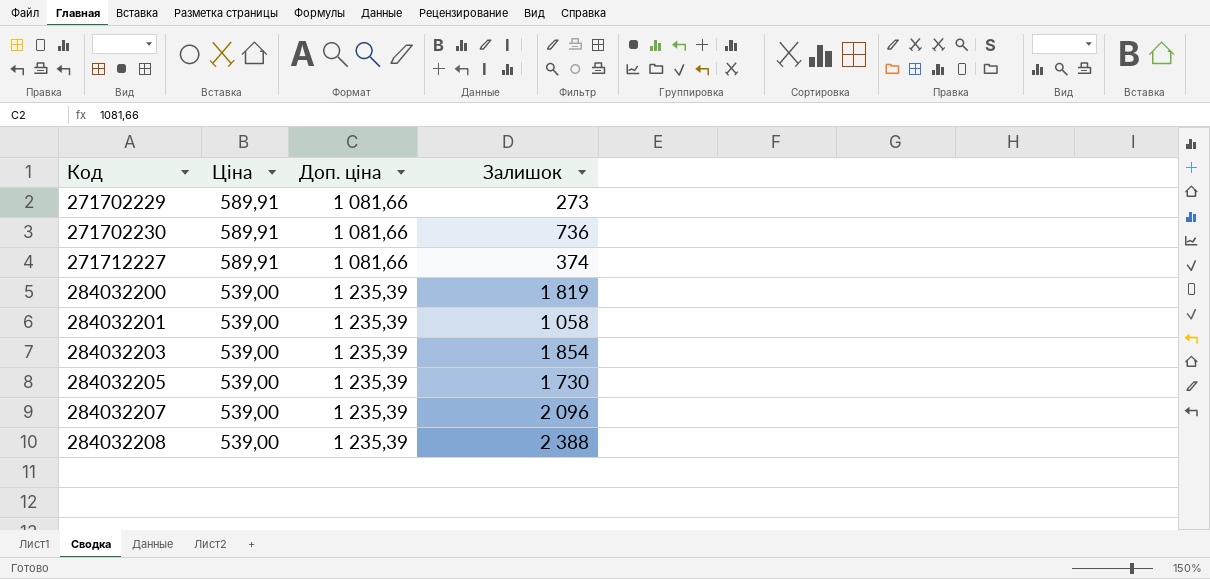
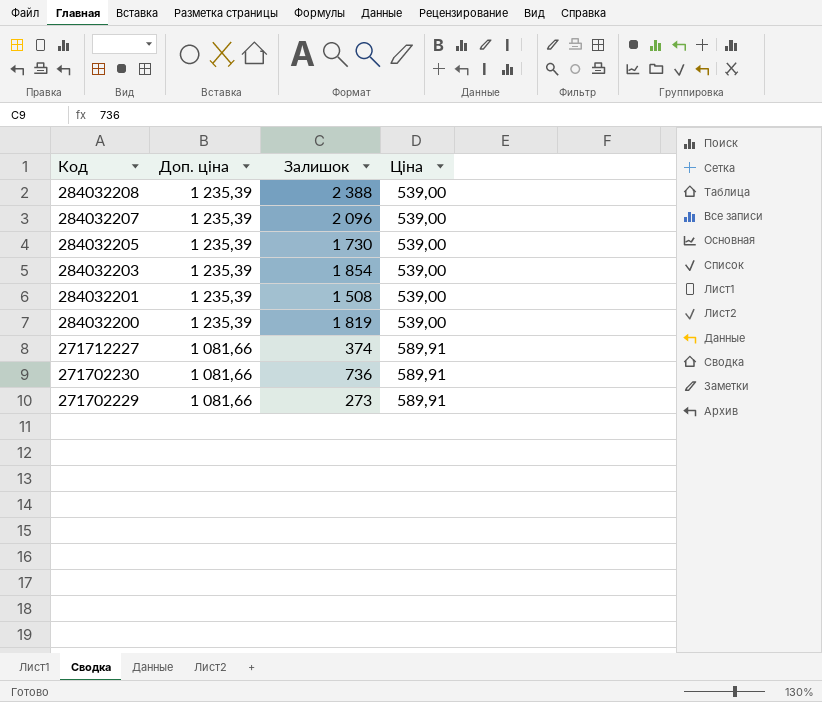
row order: Код ascending -> Код descending
column Ціна | position: 2 -> 4
284032201 | Залишок: 1 058 -> 1 508

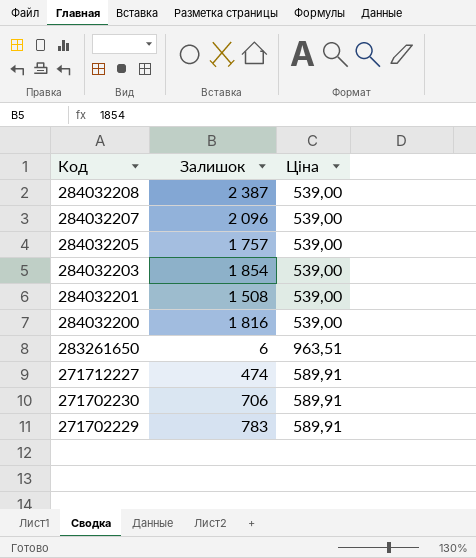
column Доп. ціна | position: 2 -> none
284032208 | Залишок: 2 388 -> 2 387
284032205 | Залишок: 1 730 -> 1 757
284032200 | Залишок: 1 819 -> 1 816
row 283261650: none -> 6 | 963,51
271712227 | Залишок: 374 -> 474
271702230 | Залишок: 736 -> 706
271702229 | Залишок: 273 -> 783

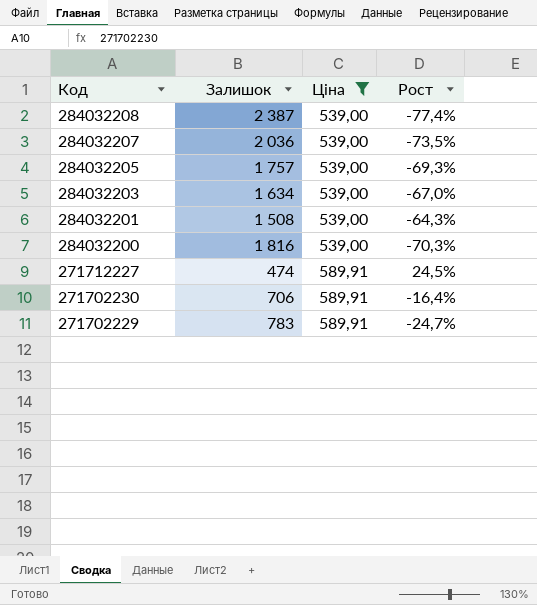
filter: none -> Ціна != 963,51
column Рост | formula: none -> ([Ціна] - [Залишок]) / [Залишок]
284032207 | Залишок: 2 096 -> 2 036
284032203 | Залишок: 1 854 -> 1 634

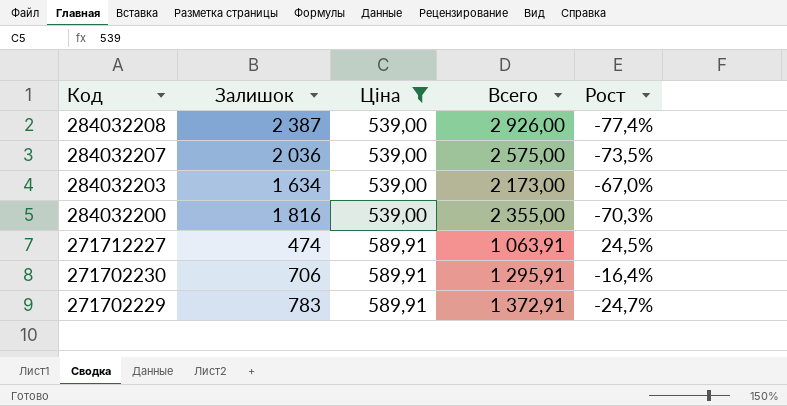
column Всего | formula: none -> [Залишок] + [Ціна]
row 284032205: 1 757 | 539,00 | -69,3% -> none
row 284032201: 1 508 | 539,00 | -64,3% -> none

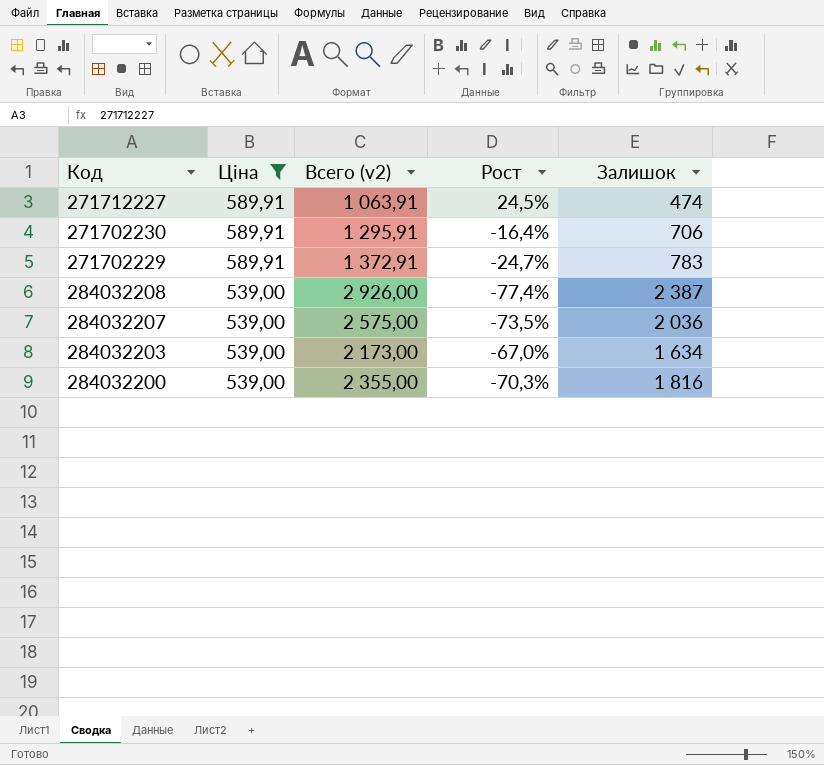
row order: Код descending -> Ціна descending
column name: Всего -> Всего (v2)
column Залишок | position: 2 -> 5

